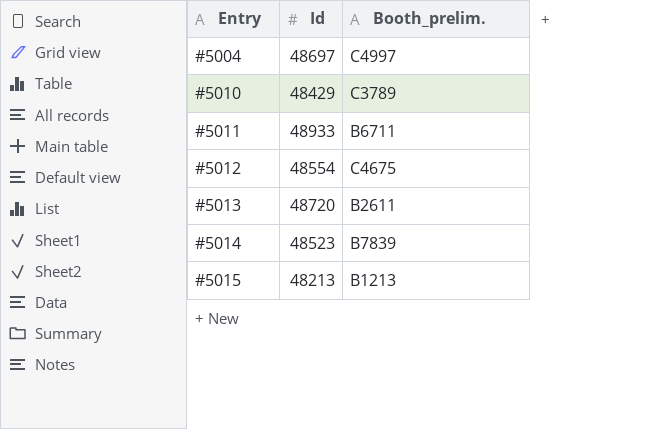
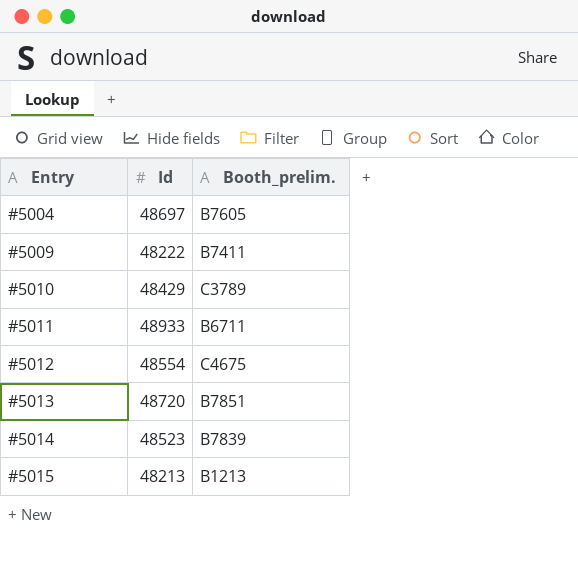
#5004 | Booth_prelim.: C4997 -> B7605
row #5009: none -> 48222 | B7411
#5013 | Booth_prelim.: B2611 -> B7851

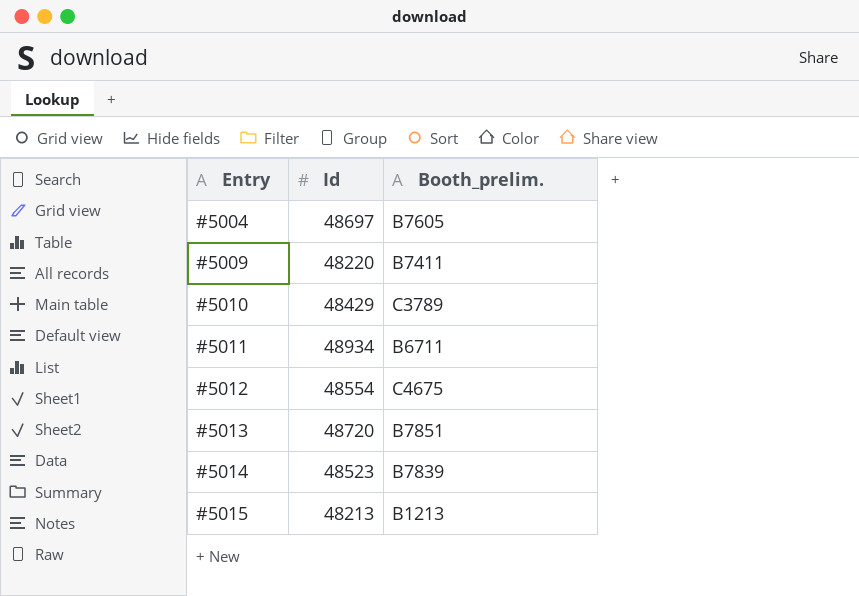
#5009 | Id: 48222 -> 48220
#5011 | Id: 48933 -> 48934

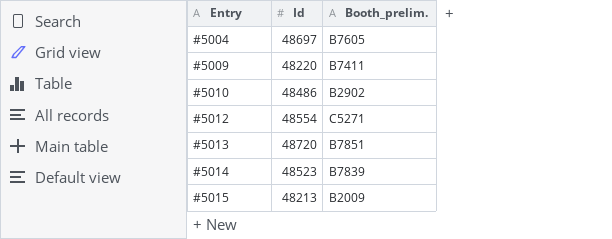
row #5011: 48934 | B6711 -> none
#5010 | Id: 48429 -> 48486
#5010 | Booth_prelim.: C3789 -> B2902
#5012 | Booth_prelim.: C4675 -> C5271
#5015 | Booth_prelim.: B1213 -> B2009

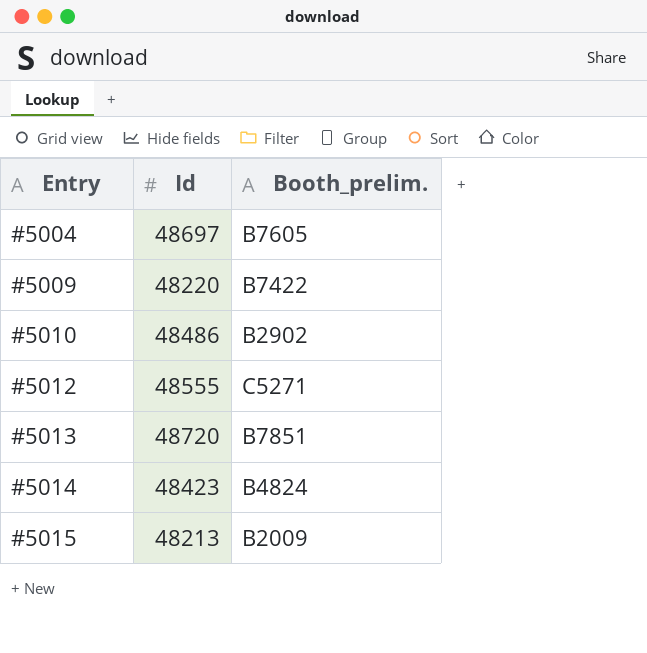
#5009 | Booth_prelim.: B7411 -> B7422
#5012 | Id: 48554 -> 48555
#5014 | Id: 48523 -> 48423
#5014 | Booth_prelim.: B7839 -> B4824

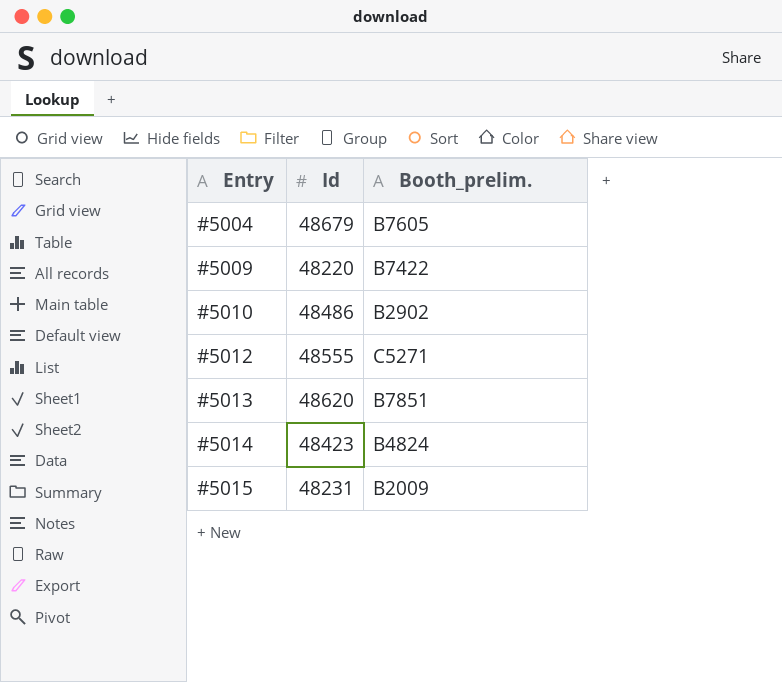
#5004 | Id: 48697 -> 48679
#5013 | Id: 48720 -> 48620
#5015 | Id: 48213 -> 48231

